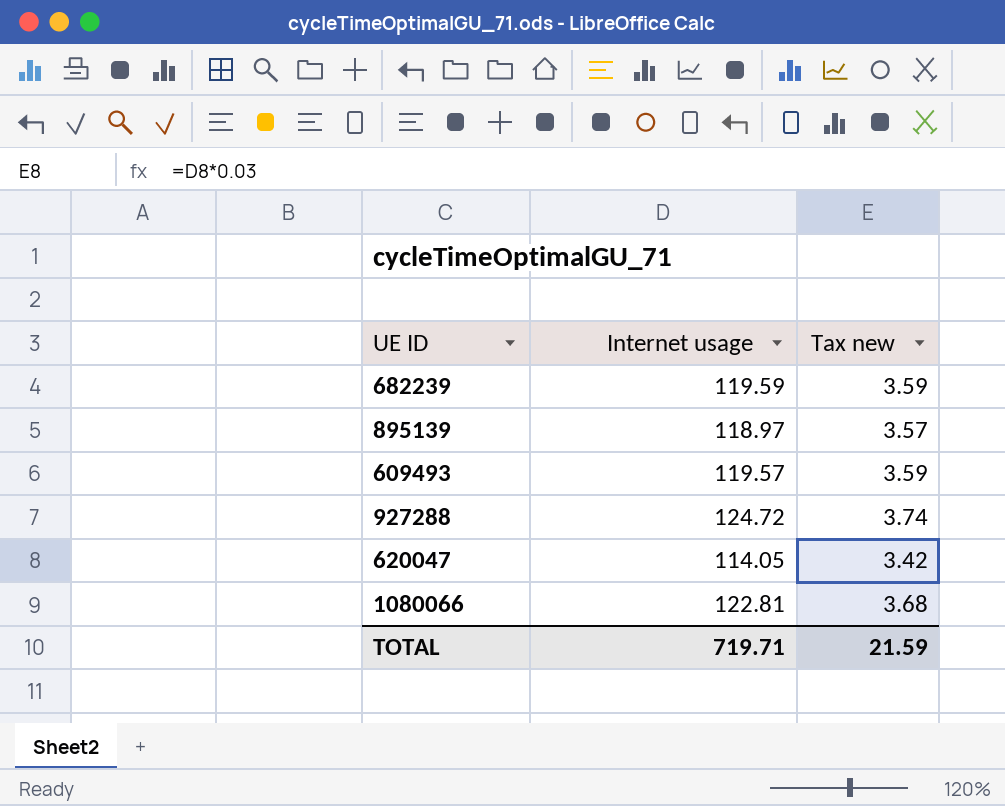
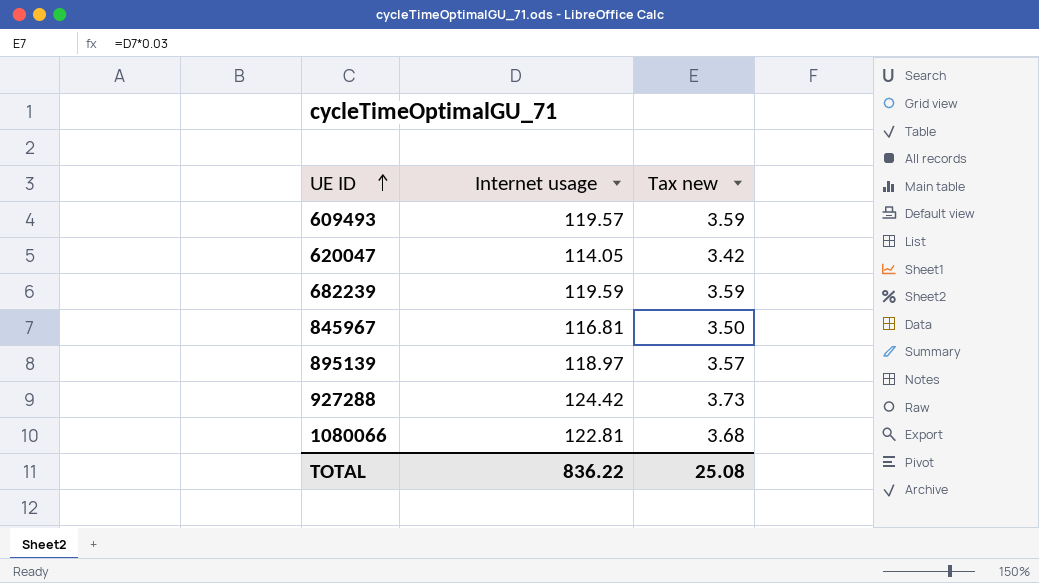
row order: none -> UE ID ascending
row 845967: none -> 116.81 | 3.50
927288 | Internet usage: 124.72 -> 124.42
927288 | Tax new: 3.74 -> 3.73
TOTAL | Internet usage: 719.71 -> 836.22
TOTAL | Tax new: 21.59 -> 25.08

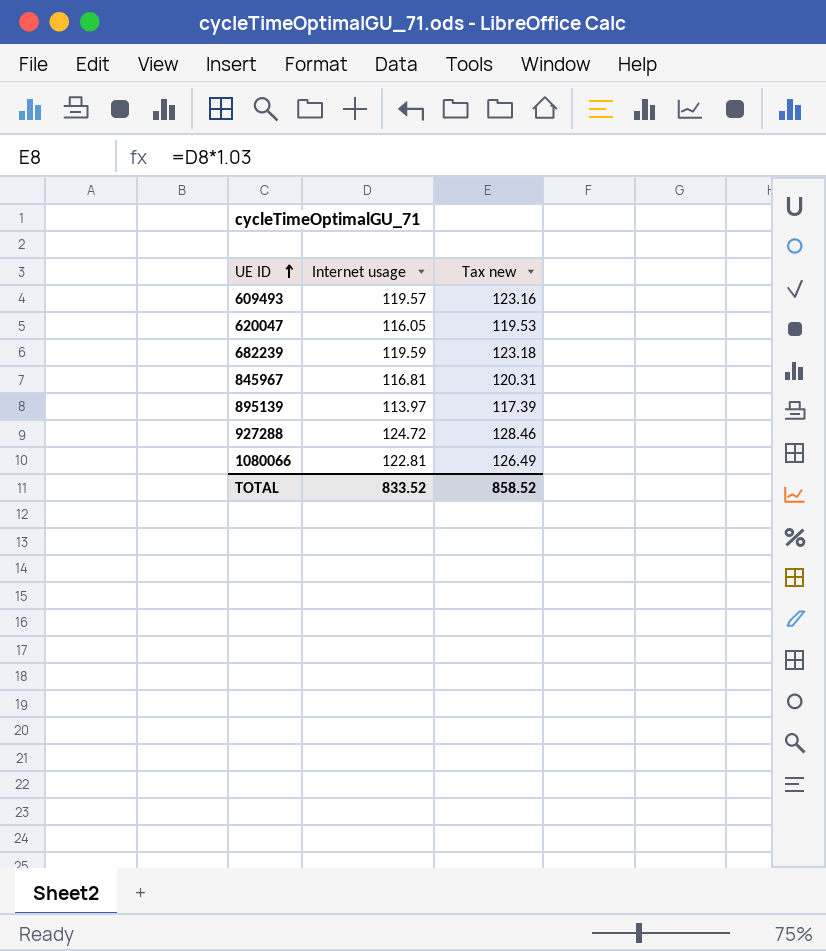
column Tax new | formula: [Internet usage] * 0.03 -> [Internet usage] * 1.03
620047 | Internet usage: 114.05 -> 116.05
895139 | Internet usage: 118.97 -> 113.97
927288 | Internet usage: 124.42 -> 124.72
TOTAL | Internet usage: 836.22 -> 833.52
TOTAL | Tax new: 25.08 -> 858.52

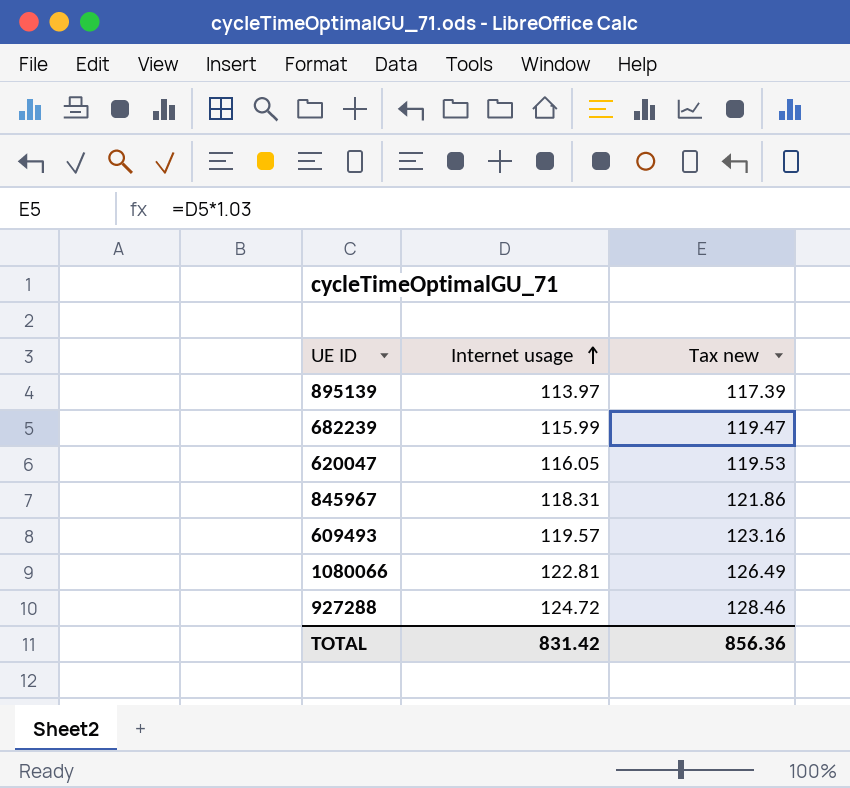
row order: UE ID ascending -> Internet usage ascending
682239 | Internet usage: 119.59 -> 115.99
682239 | Tax new: 123.18 -> 119.47
845967 | Internet usage: 116.81 -> 118.31
845967 | Tax new: 120.31 -> 121.86
TOTAL | Internet usage: 833.52 -> 831.42
TOTAL | Tax new: 858.52 -> 856.36

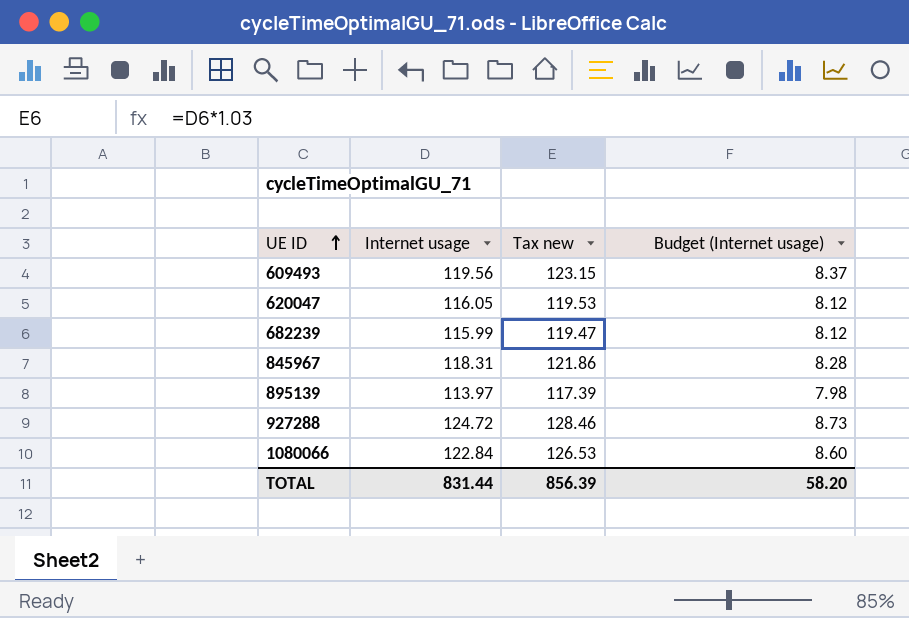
row order: Internet usage ascending -> UE ID ascending
column Budget (Internet usage) | formula: none -> [Internet usage] * 0.07
609493 | Internet usage: 119.57 -> 119.56
609493 | Tax new: 123.16 -> 123.15
1080066 | Internet usage: 122.81 -> 122.84
1080066 | Tax new: 126.49 -> 126.53
TOTAL | Internet usage: 831.42 -> 831.44
TOTAL | Tax new: 856.36 -> 856.39

